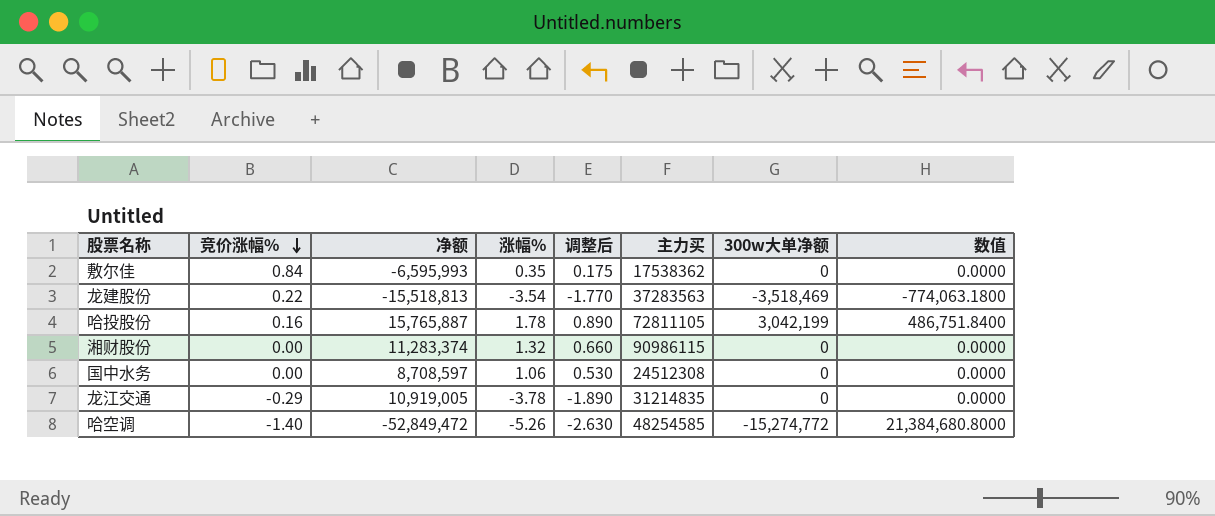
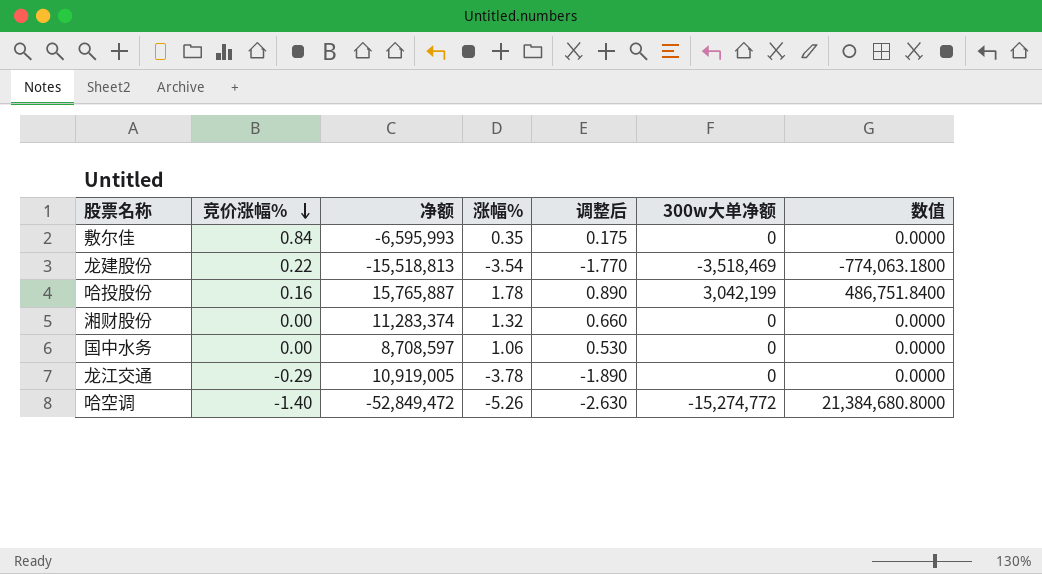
column 主力买 | position: 6 -> none

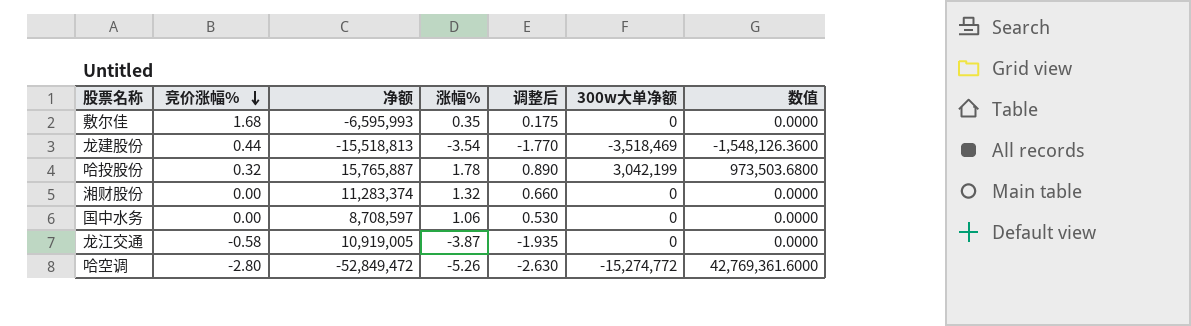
敷尔佳 | 竞价涨幅%: 0.84 -> 1.68
龙建股份 | 竞价涨幅%: 0.22 -> 0.44
龙建股份 | 数值: -774,063.1800 -> -1,548,126.3600
哈投股份 | 竞价涨幅%: 0.16 -> 0.32
哈投股份 | 数值: 486,751.8400 -> 973,503.6800
龙江交通 | 竞价涨幅%: -0.29 -> -0.58
龙江交通 | 涨幅%: -3.78 -> -3.87
龙江交通 | 调整后: -1.890 -> -1.935
哈空调 | 竞价涨幅%: -1.40 -> -2.80
哈空调 | 数值: 21,384,680.8000 -> 42,769,361.6000

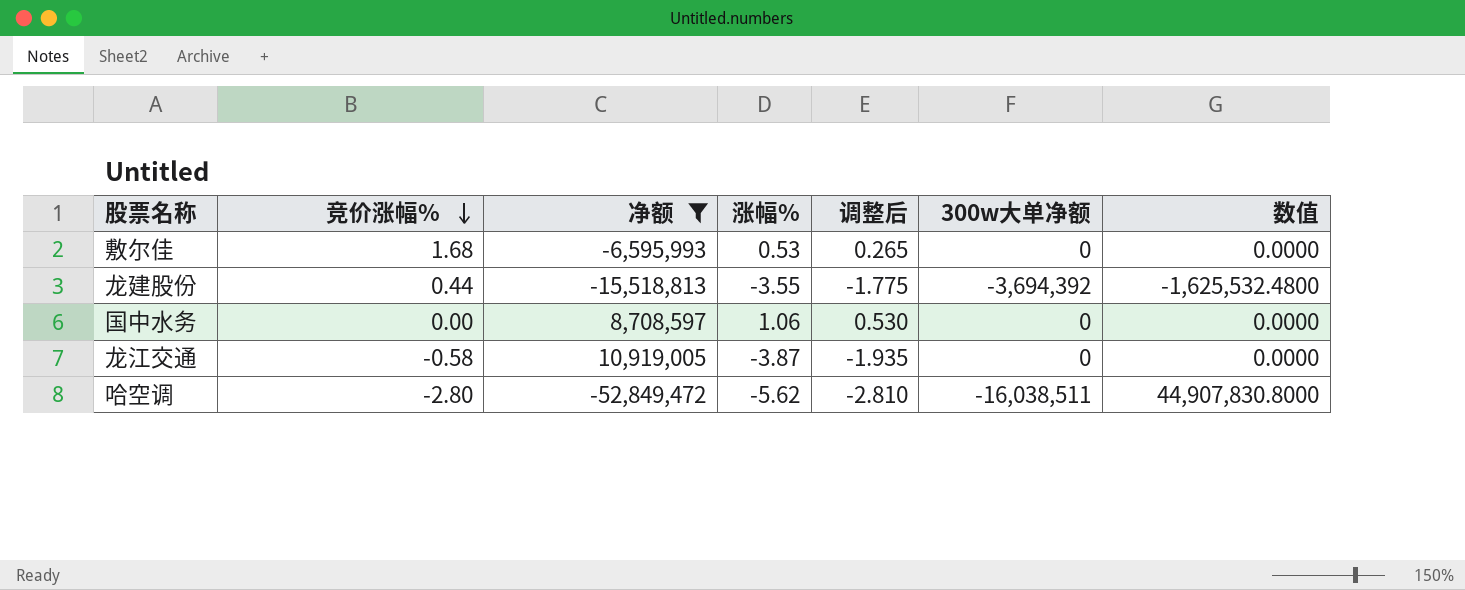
filter: none -> 净额 <= 10,919,005
敷尔佳 | 涨幅%: 0.35 -> 0.53
敷尔佳 | 调整后: 0.175 -> 0.265
龙建股份 | 涨幅%: -3.54 -> -3.55
龙建股份 | 调整后: -1.770 -> -1.775
龙建股份 | 300w大单净额: -3,518,469 -> -3,694,392
龙建股份 | 数值: -1,548,126.3600 -> -1,625,532.4800
哈空调 | 涨幅%: -5.26 -> -5.62
哈空调 | 调整后: -2.630 -> -2.810
哈空调 | 300w大单净额: -15,274,772 -> -16,038,511
哈空调 | 数值: 42,769,361.6000 -> 44,907,830.8000

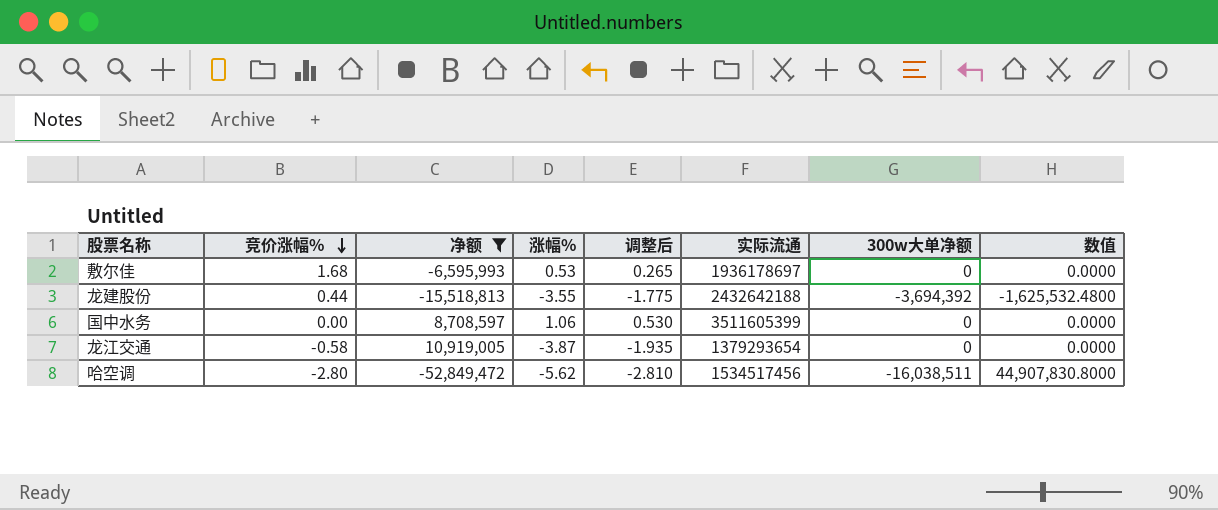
column 实际流通 | position: none -> 6

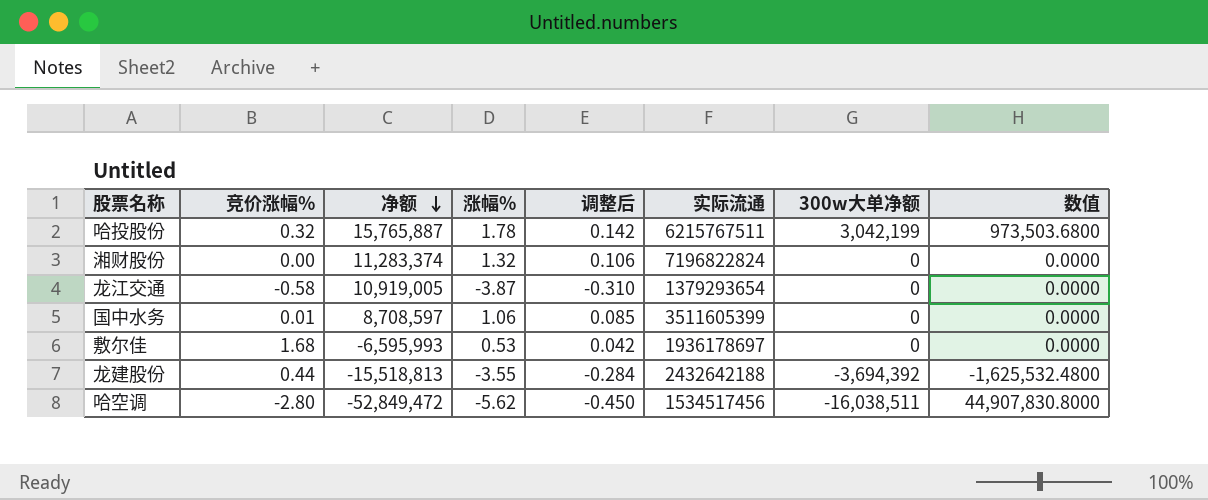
filter: 净额 <= 10,919,005 -> none
row order: 竞价涨幅% descending -> 净额 descending
column 调整后 | formula: [涨幅%] * 0.5 -> [涨幅%] * 0.08
国中水务 | 竞价涨幅%: 0.00 -> 0.01

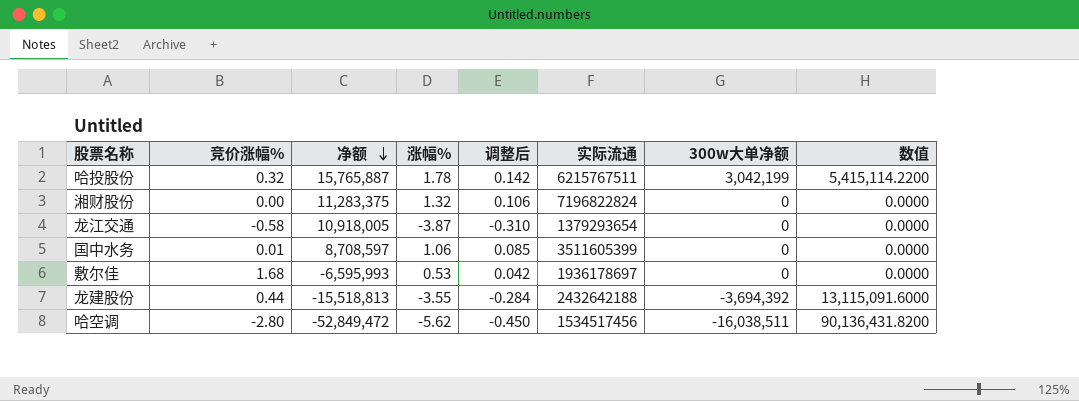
column 数值 | formula: [竞价涨幅%] * [300w大单净额] -> [涨幅%] * [300w大单净额]
湘财股份 | 净额: 11,283,374 -> 11,283,375
龙江交通 | 净额: 10,919,005 -> 10,918,005

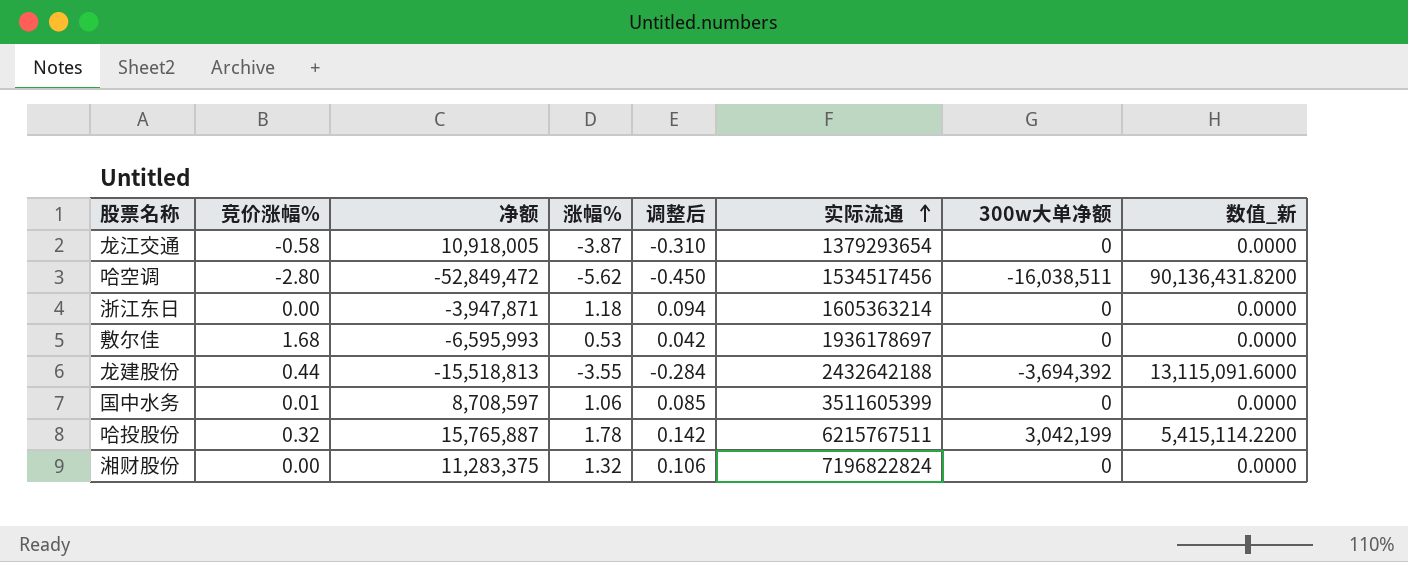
row order: 净额 descending -> 实际流通 ascending
column name: 数值 -> 数值_新
row 浙江东日: none -> 0.00 | -3,947,871 | 1.18 | 0.094 | 1605363214 | 0 | 0.0000

